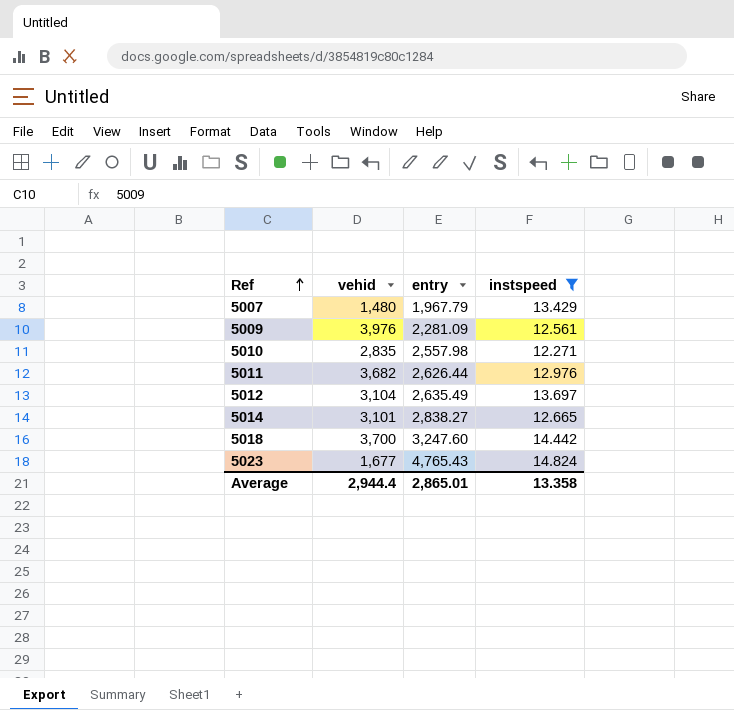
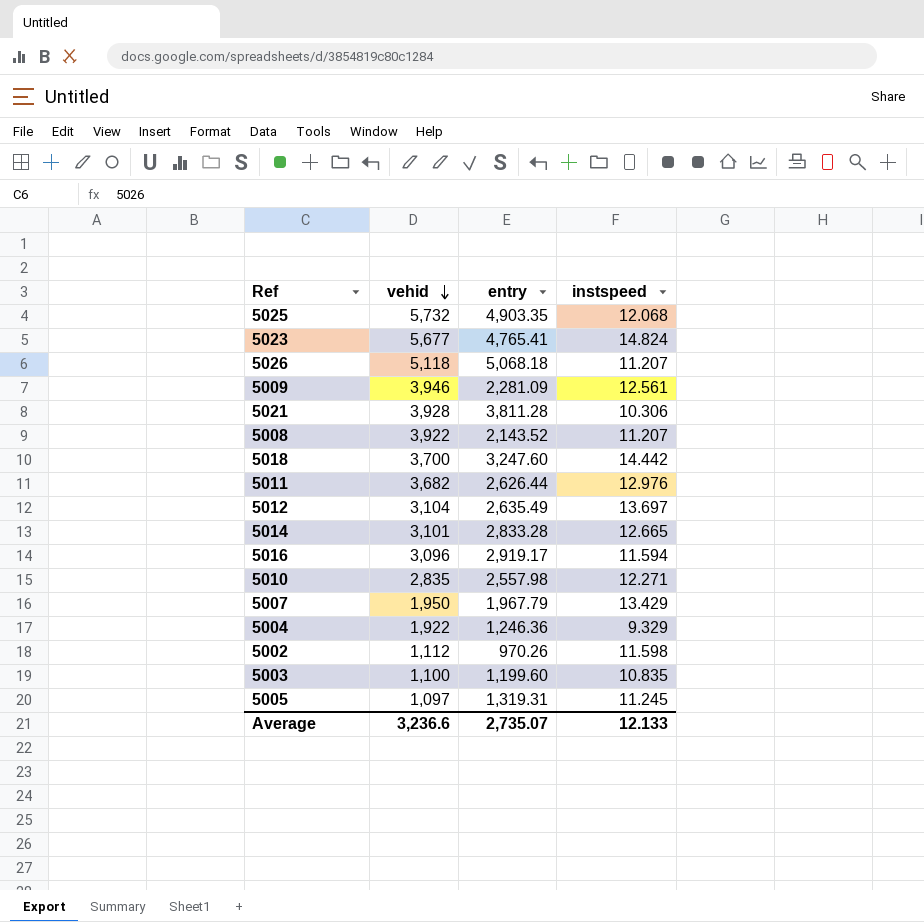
filter: instspeed >= 12.271 -> none
row order: Ref ascending -> vehid descending
5023 | vehid: 1,677 -> 5,677
5023 | entry: 4,765.43 -> 4,765.41
5009 | vehid: 3,976 -> 3,946
5014 | entry: 2,838.27 -> 2,833.28
5007 | vehid: 1,480 -> 1,950
Average | vehid: 2,944.4 -> 3,236.6
Average | entry: 2,865.01 -> 2,735.07
Average | instspeed: 13.358 -> 12.133

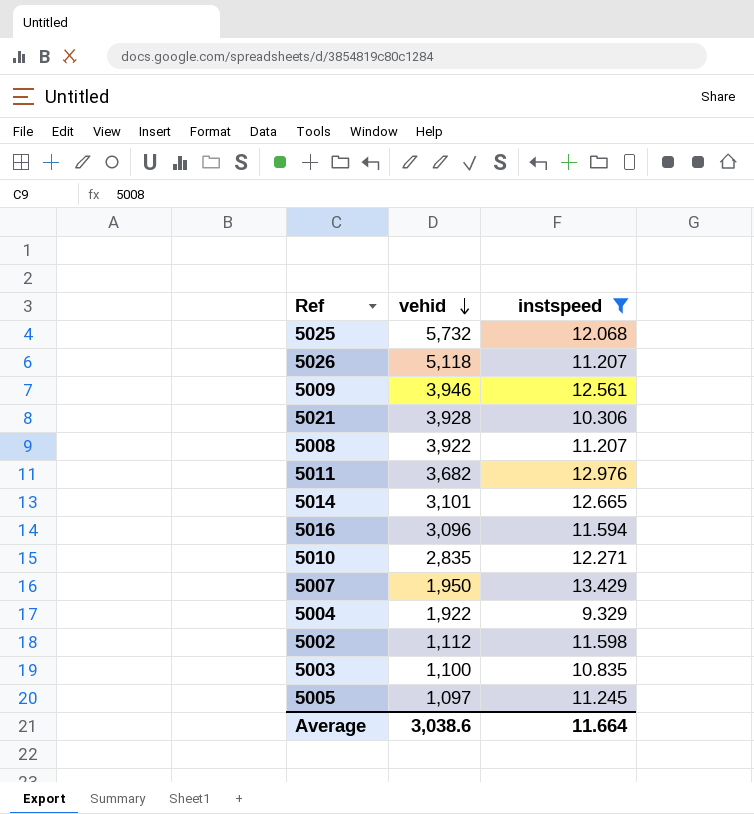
filter: none -> instspeed <= 13.429
column entry | position: 3 -> none
Average | vehid: 3,236.6 -> 3,038.6
Average | instspeed: 12.133 -> 11.664

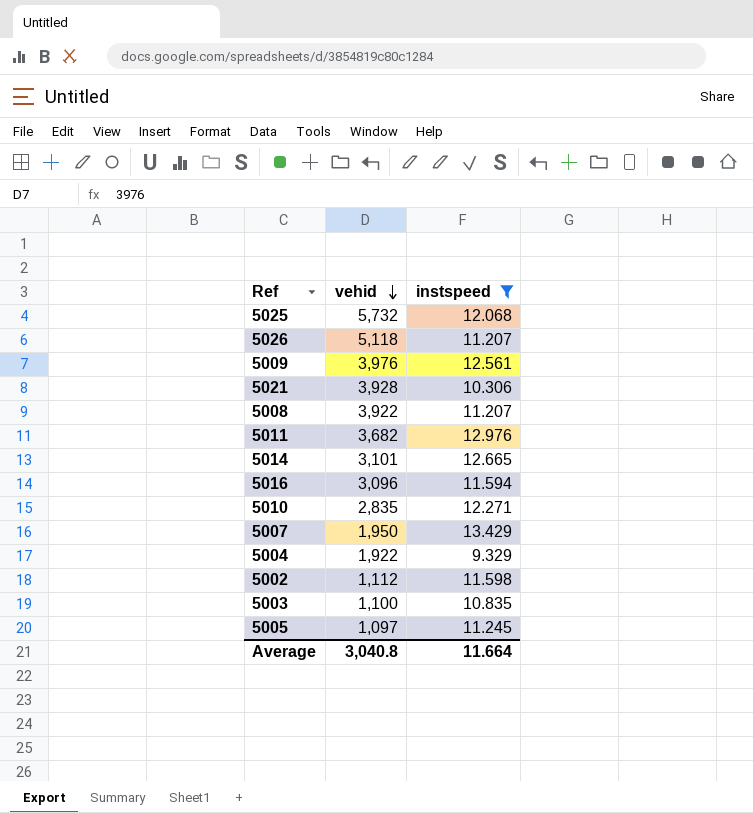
5009 | vehid: 3,946 -> 3,976
Average | vehid: 3,038.6 -> 3,040.8

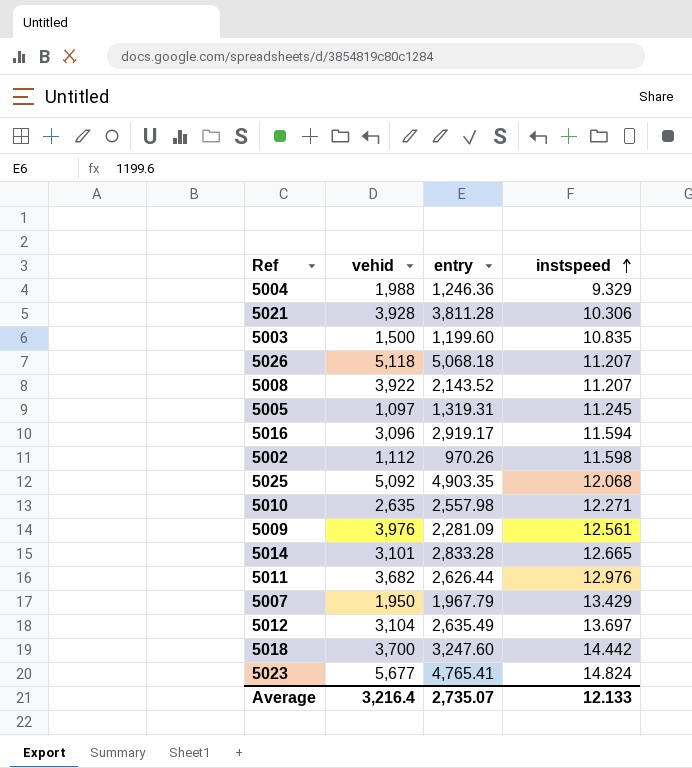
filter: instspeed <= 13.429 -> none
row order: vehid descending -> instspeed ascending
column entry | position: none -> 3
5004 | vehid: 1,922 -> 1,988
5003 | vehid: 1,100 -> 1,500
5025 | vehid: 5,732 -> 5,092
5010 | vehid: 2,835 -> 2,635
Average | vehid: 3,040.8 -> 3,216.4
Average | instspeed: 11.664 -> 12.133

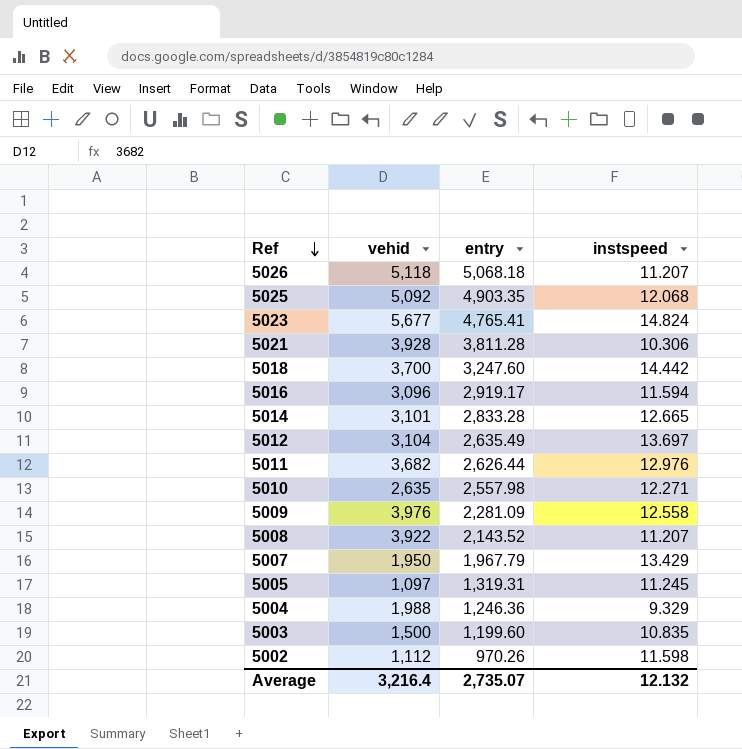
row order: instspeed ascending -> Ref descending
5009 | instspeed: 12.561 -> 12.558
Average | instspeed: 12.133 -> 12.132

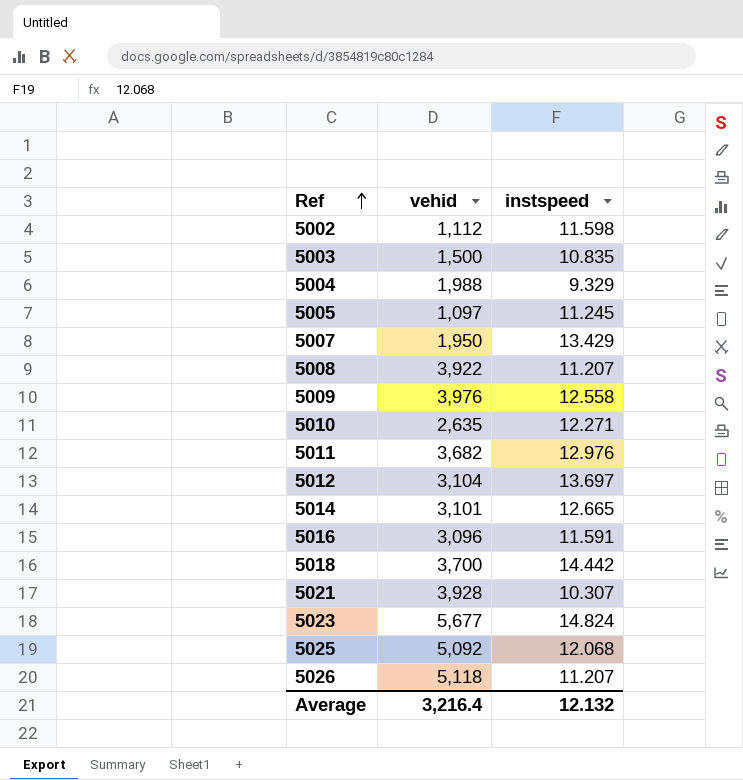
row order: Ref descending -> Ref ascending
column entry | position: 3 -> none
5016 | instspeed: 11.594 -> 11.591
5021 | instspeed: 10.306 -> 10.307

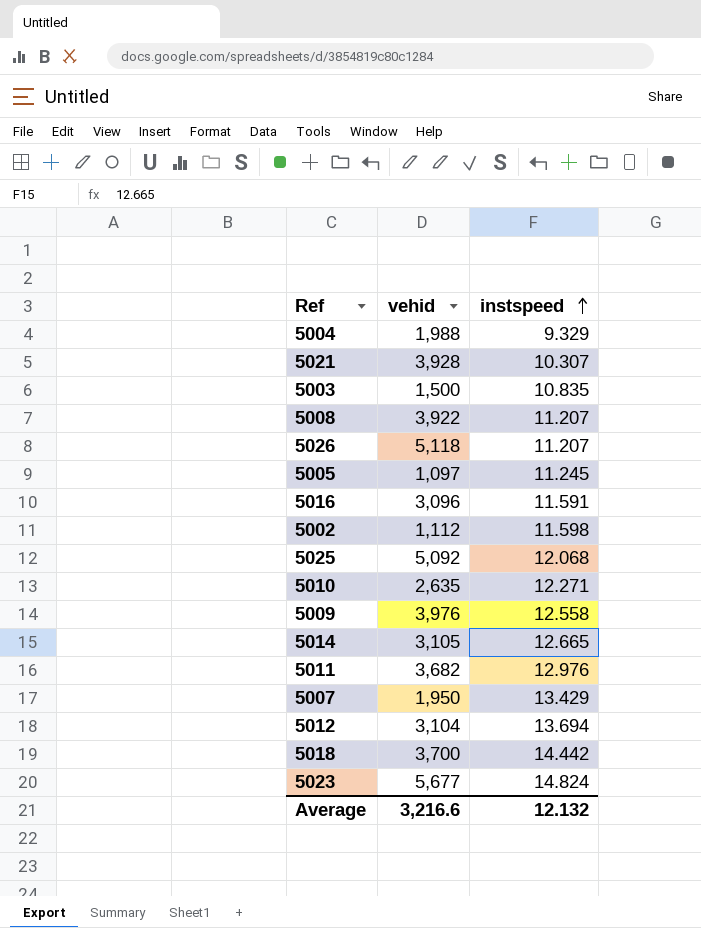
row order: Ref ascending -> instspeed ascending
5014 | vehid: 3,101 -> 3,105
5012 | instspeed: 13.697 -> 13.694
Average | vehid: 3,216.4 -> 3,216.6

